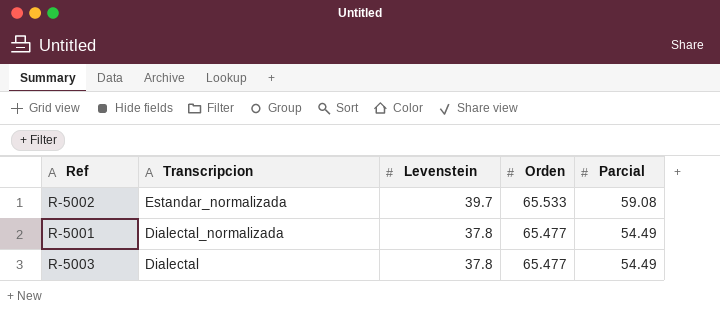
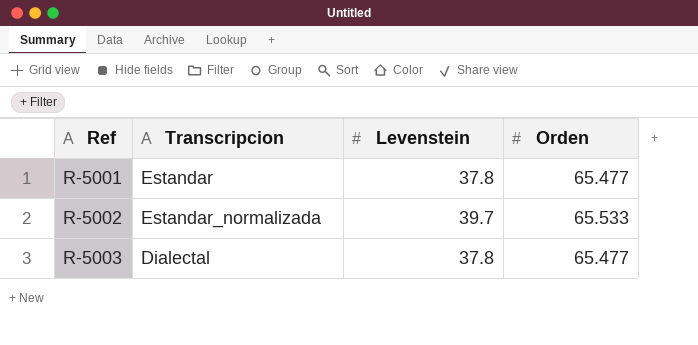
row order: Transcripcion descending -> Ref ascending
column Parcial | position: 5 -> none
R-5001 | Transcripcion: Dialectal_normalizada -> Estandar

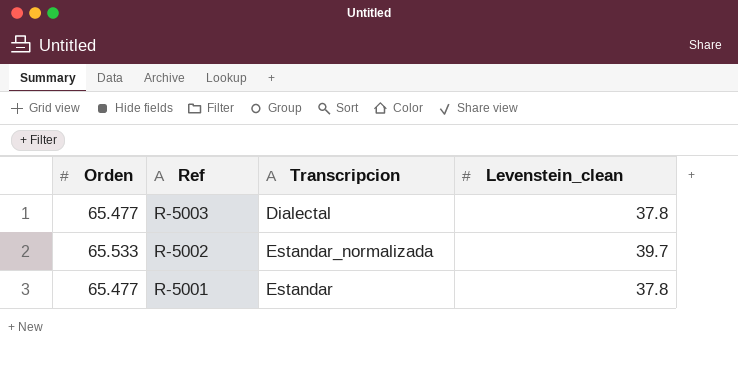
row order: Ref ascending -> Ref descending
column Orden | position: 4 -> 1
column name: Levenstein -> Levenstein_clean

